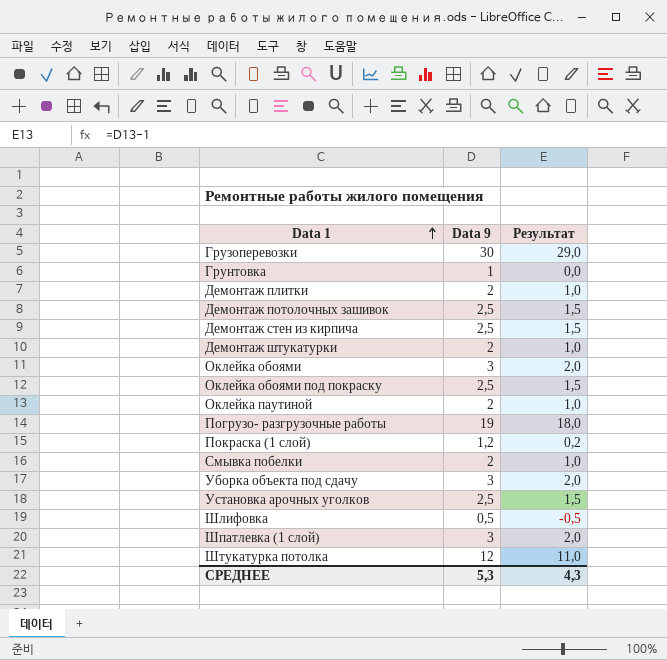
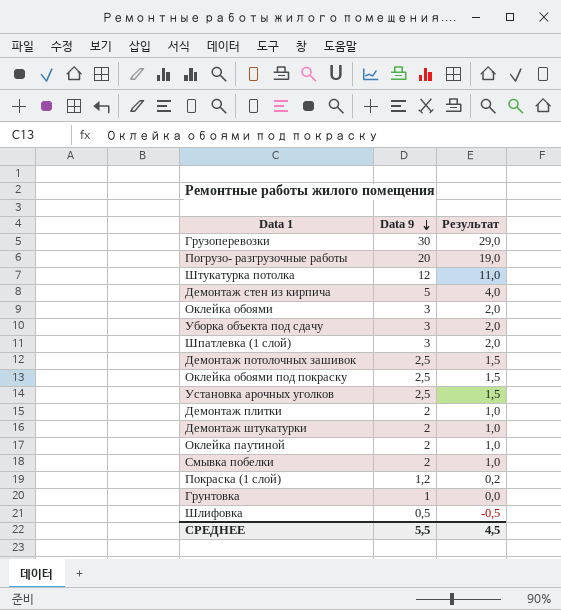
row order: Data 1 ascending -> Data 9 descending
Погрузо- разгрузочные работы | Data 9: 19 -> 20
Погрузо- разгрузочные работы | Результат: 18,0 -> 19,0
Демонтаж стен из кирпича | Data 9: 2,5 -> 5
Демонтаж стен из кирпича | Результат: 1,5 -> 4,0
СРЕДНЕЕ | Data 9: 5,3 -> 5,5
СРЕДНЕЕ | Результат: 4,3 -> 4,5

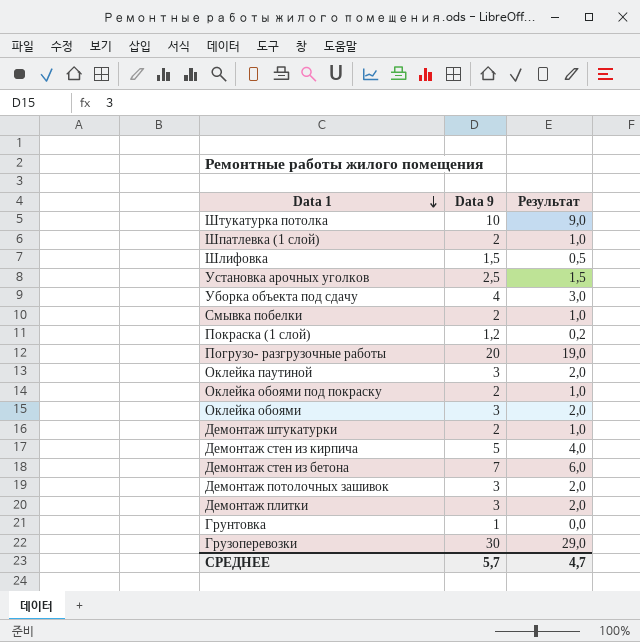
row order: Data 9 descending -> Data 1 descending
Штукатурка потолка | Data 9: 12 -> 10
Штукатурка потолка | Результат: 11,0 -> 9,0
Шпатлевка (1 слой) | Data 9: 3 -> 2
Шпатлевка (1 слой) | Результат: 2,0 -> 1,0
Шлифовка | Data 9: 0,5 -> 1,5
Шлифовка | Результат: -0,5 -> 0,5
Уборка объекта под сдачу | Data 9: 3 -> 4
Уборка объекта под сдачу | Результат: 2,0 -> 3,0
Оклейка паутиной | Data 9: 2 -> 3
Оклейка паутиной | Результат: 1,0 -> 2,0
Оклейка обоями под покраску | Data 9: 2,5 -> 2
Оклейка обоями под покраску | Результат: 1,5 -> 1,0
row Демонтаж стен из бетона: none -> 7 | 6,0
Демонтаж потолочных зашивок | Data 9: 2,5 -> 3
Демонтаж потолочных зашивок | Результат: 1,5 -> 2,0
Демонтаж плитки | Data 9: 2 -> 3
Демонтаж плитки | Результат: 1,0 -> 2,0
СРЕДНЕЕ | Data 9: 5,5 -> 5,7
СРЕДНЕЕ | Результат: 4,5 -> 4,7

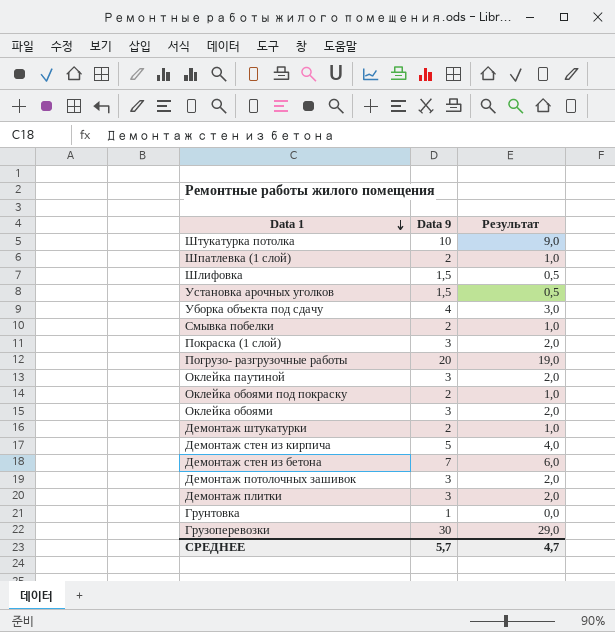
Установка арочных уголков | Data 9: 2,5 -> 1,5
Установка арочных уголков | Результат: 1,5 -> 0,5
Покраска (1 слой) | Data 9: 1,2 -> 3
Покраска (1 слой) | Результат: 0,2 -> 2,0

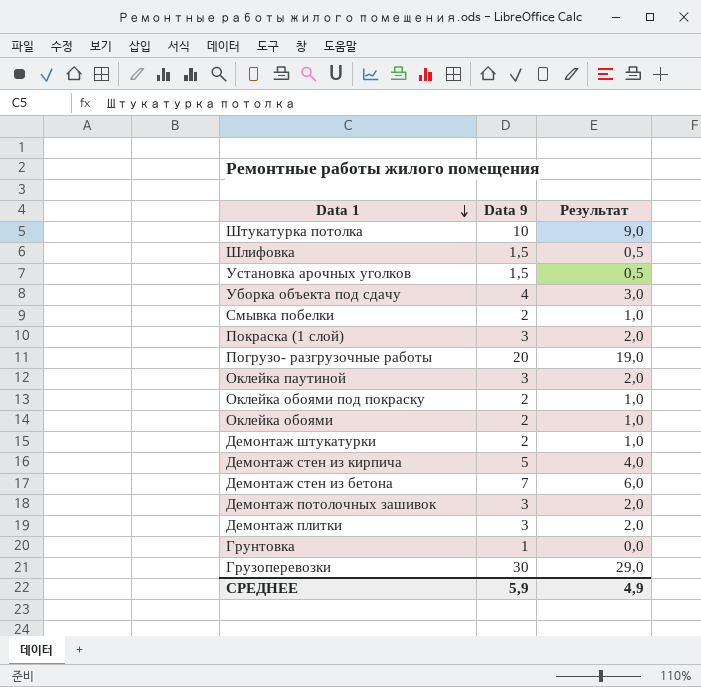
row Шпатлевка (1 слой): 2 | 1,0 -> none
Оклейка обоями | Data 9: 3 -> 2
Оклейка обоями | Результат: 2,0 -> 1,0
СРЕДНЕЕ | Data 9: 5,7 -> 5,9
СРЕДНЕЕ | Результат: 4,7 -> 4,9

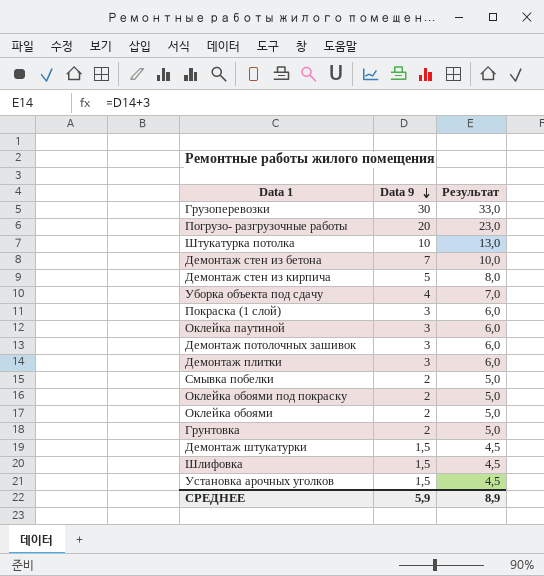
row order: Data 1 descending -> Data 9 descending
column Результат | formula: [Data 9] - 1 -> [Data 9] + 3
Грунтовка | Data 9: 1 -> 2
Демонтаж штукатурки | Data 9: 2 -> 1,5
СРЕДНЕЕ | Результат: 4,9 -> 8,9

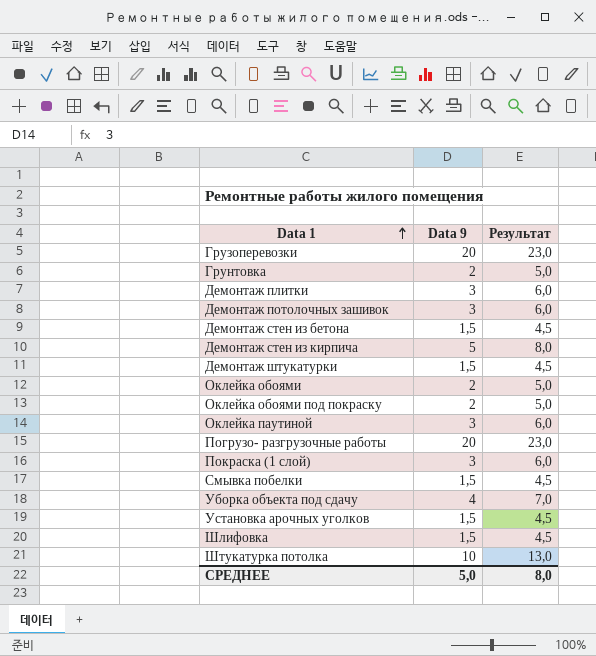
row order: Data 9 descending -> Data 1 ascending
Грузоперевозки | Data 9: 30 -> 20
Грузоперевозки | Результат: 33,0 -> 23,0
Демонтаж стен из бетона | Data 9: 7 -> 1,5
Демонтаж стен из бетона | Результат: 10,0 -> 4,5
Смывка побелки | Data 9: 2 -> 1,5
Смывка побелки | Результат: 5,0 -> 4,5
СРЕДНЕЕ | Data 9: 5,9 -> 5,0
СРЕДНЕЕ | Результат: 8,9 -> 8,0

